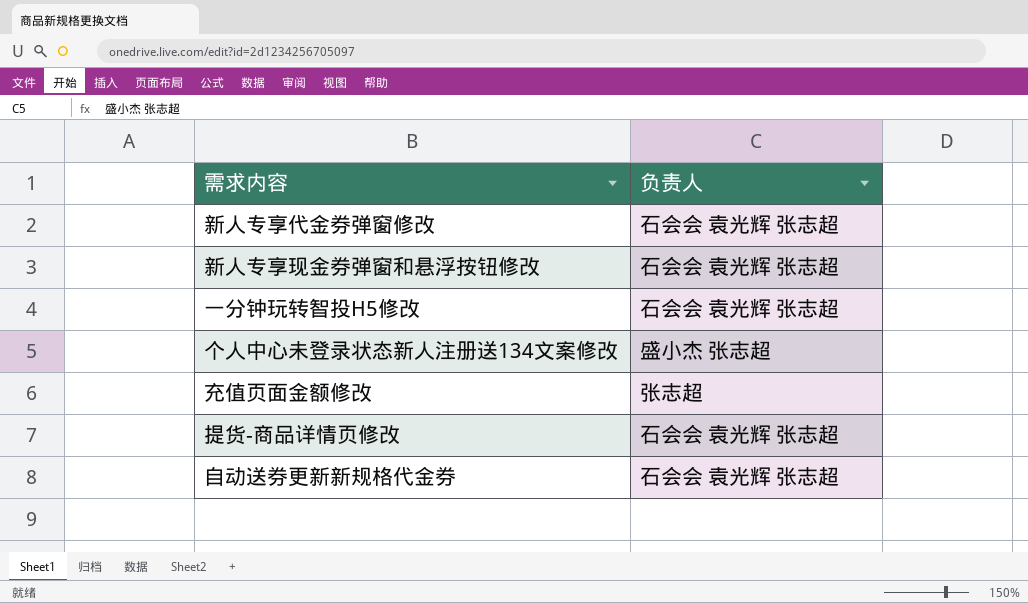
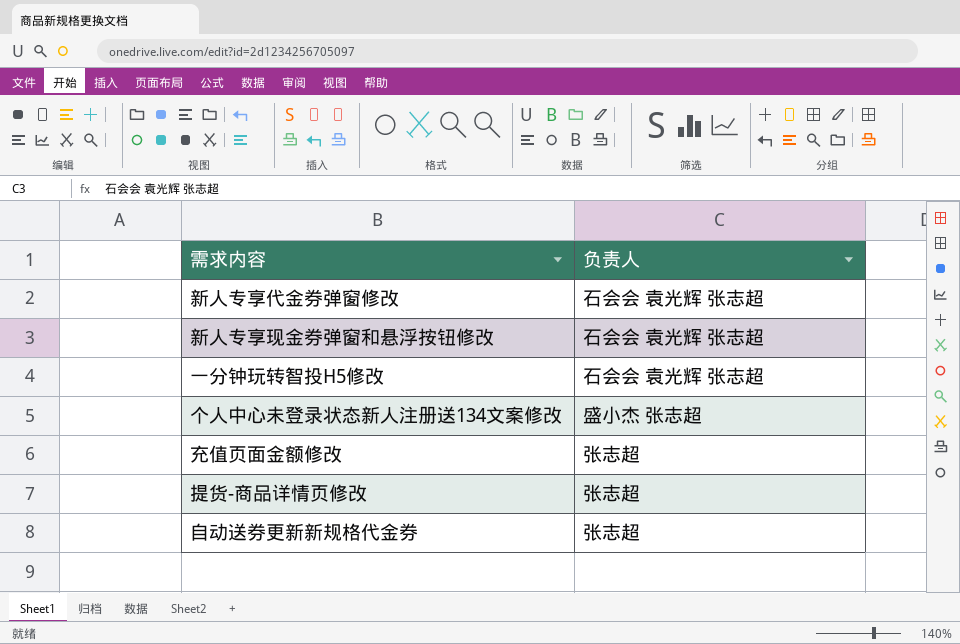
提货-商品详情页修改 | 负责人: 石会会 袁光辉 张志超 -> 张志超
自动送券更新新规格代金券 | 负责人: 石会会 袁光辉 张志超 -> 张志超

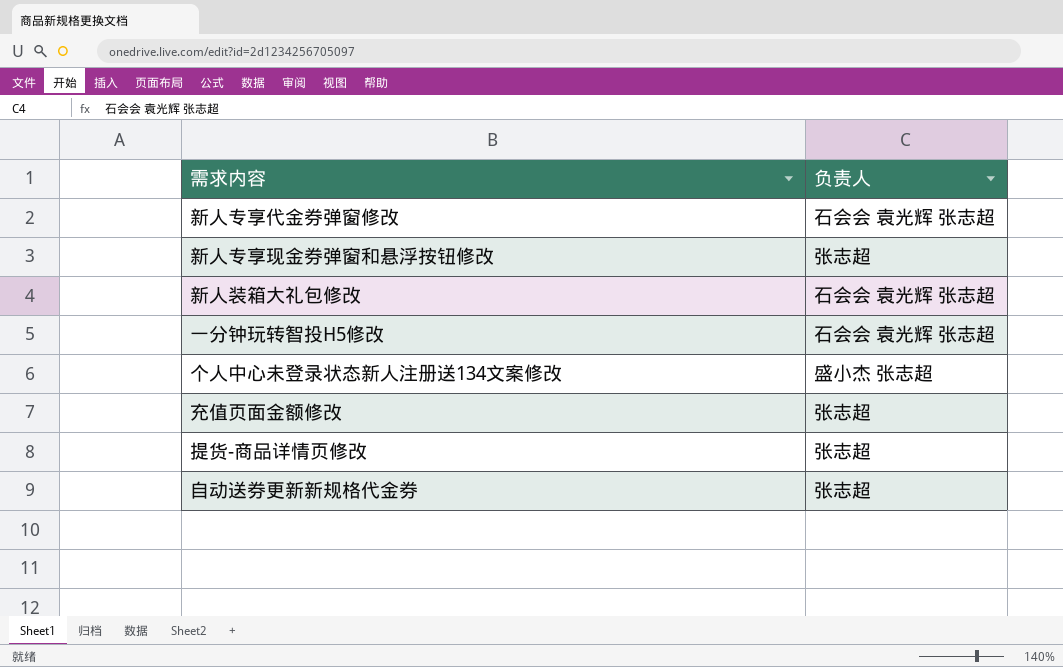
新人专享现金券弹窗和悬浮按钮修改 | 负责人: 石会会 袁光辉 张志超 -> 张志超
row 新人装箱大礼包修改: none -> 石会会 袁光辉 张志超

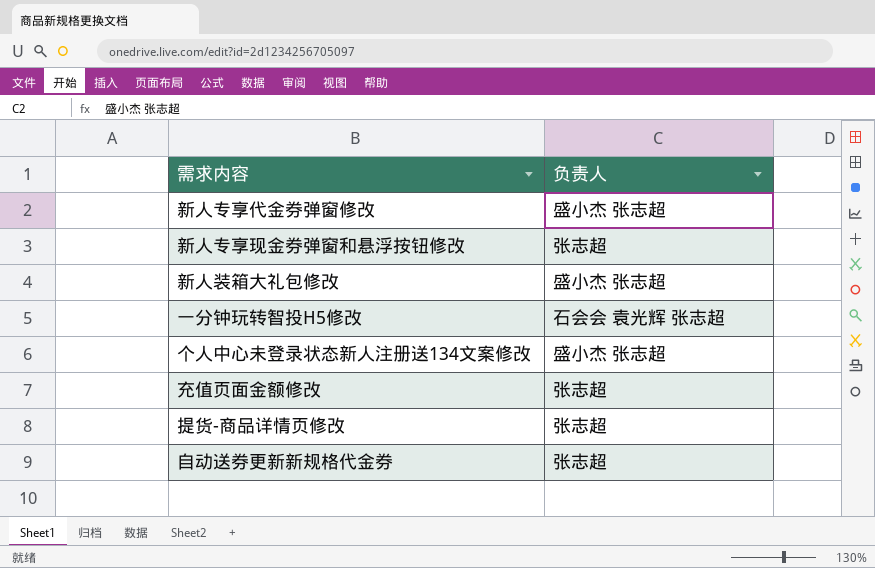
新人专享代金券弹窗修改 | 负责人: 石会会 袁光辉 张志超 -> 盛小杰 张志超
新人装箱大礼包修改 | 负责人: 石会会 袁光辉 张志超 -> 盛小杰 张志超

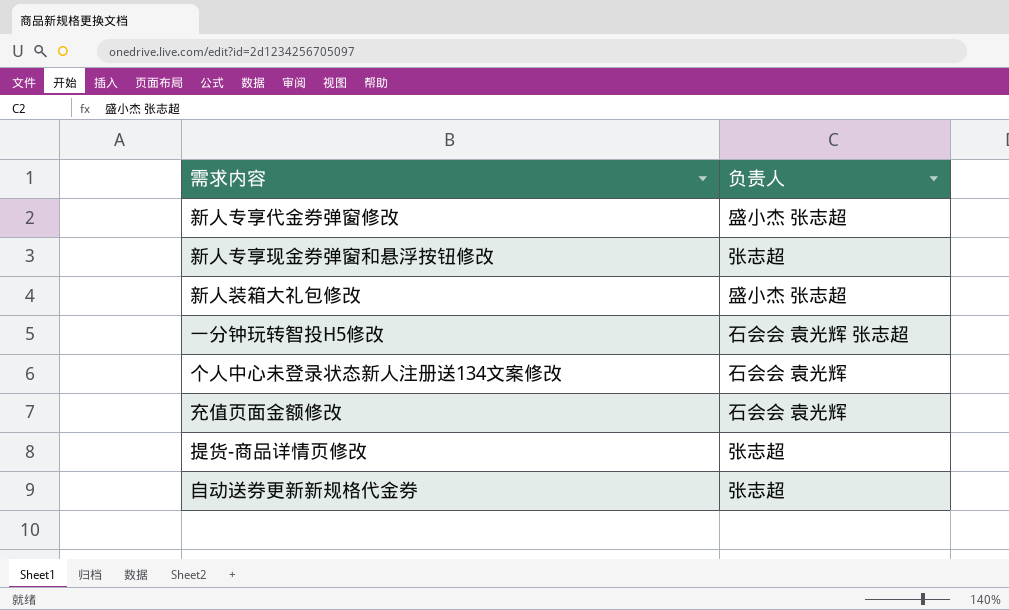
个人中心未登录状态新人注册送134文案修改 | 负责人: 盛小杰 张志超 -> 石会会 袁光辉
充值页面金额修改 | 负责人: 张志超 -> 石会会 袁光辉

